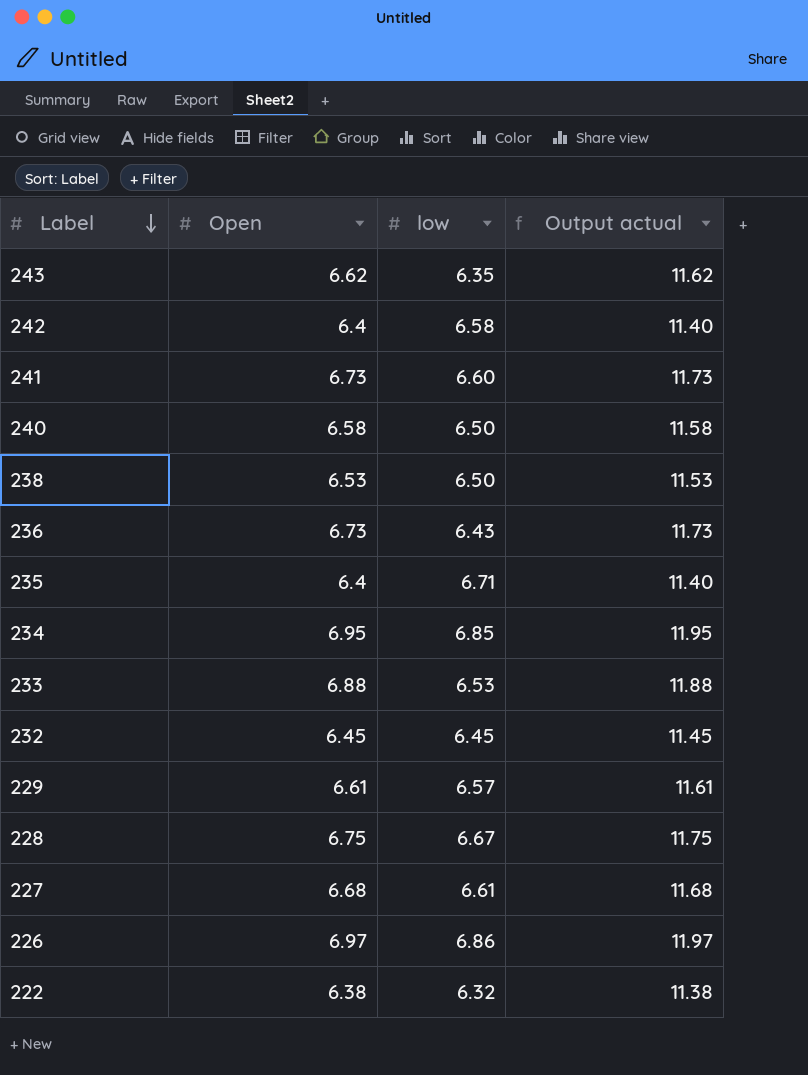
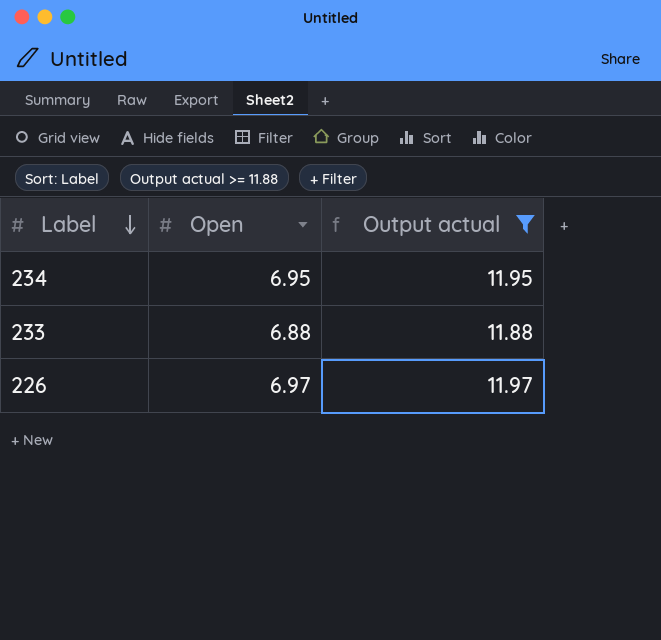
filter: none -> Output actual >= 11.88
column low | position: 3 -> none

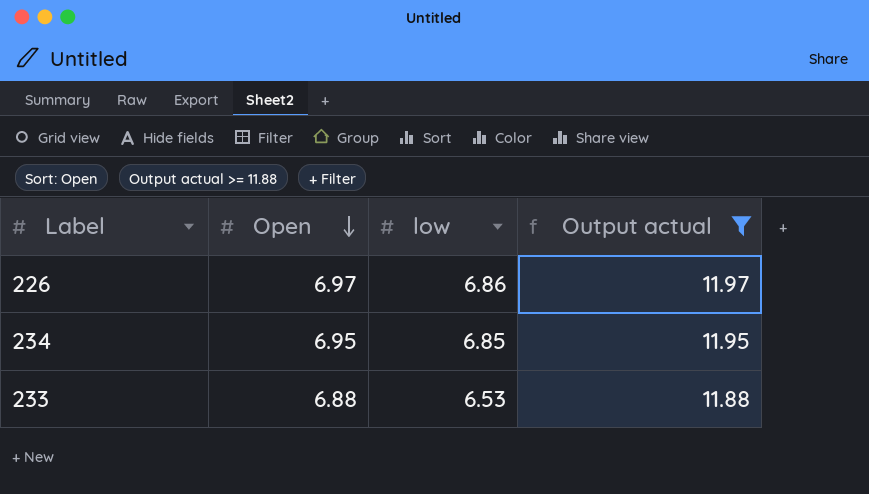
row order: Label descending -> Open descending
column low | position: none -> 3

